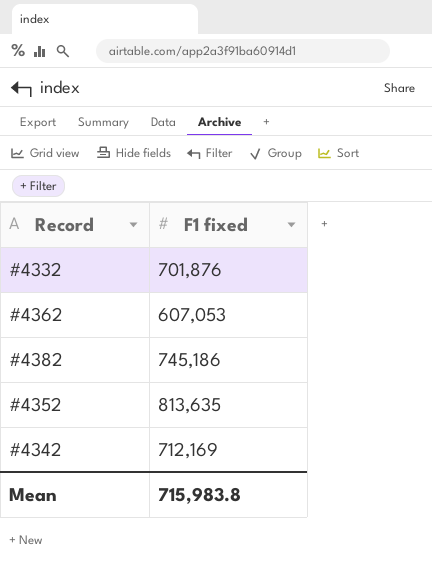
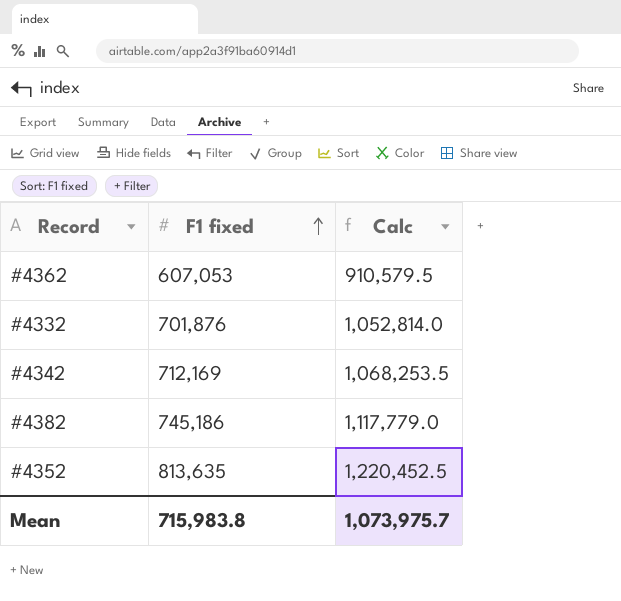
row order: none -> F1 fixed ascending
column Calc | formula: none -> [F1 fixed] * 1.5

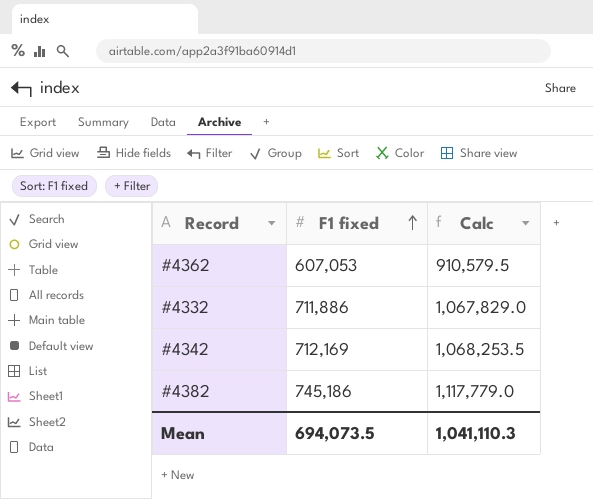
row #4352: 813,635 | 1,220,452.5 -> none
#4332 | F1 fixed: 701,876 -> 711,886
#4332 | Calc: 1,052,814.0 -> 1,067,829.0
Mean | F1 fixed: 715,983.8 -> 694,073.5
Mean | Calc: 1,073,975.7 -> 1,041,110.3

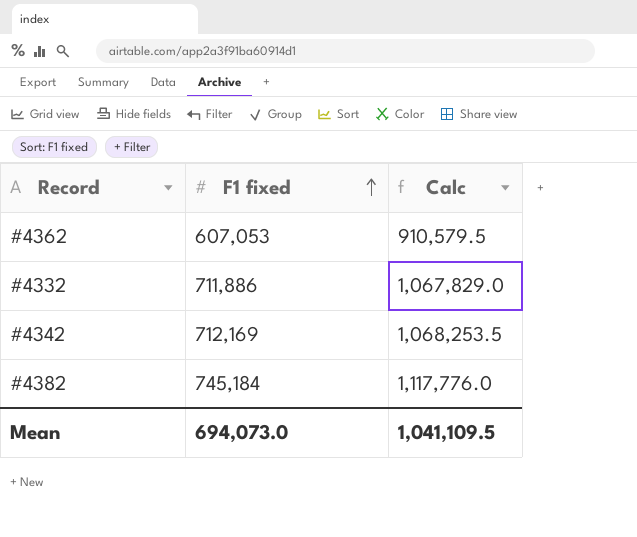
#4382 | F1 fixed: 745,186 -> 745,184
#4382 | Calc: 1,117,779.0 -> 1,117,776.0
Mean | F1 fixed: 694,073.5 -> 694,073.0
Mean | Calc: 1,041,110.3 -> 1,041,109.5

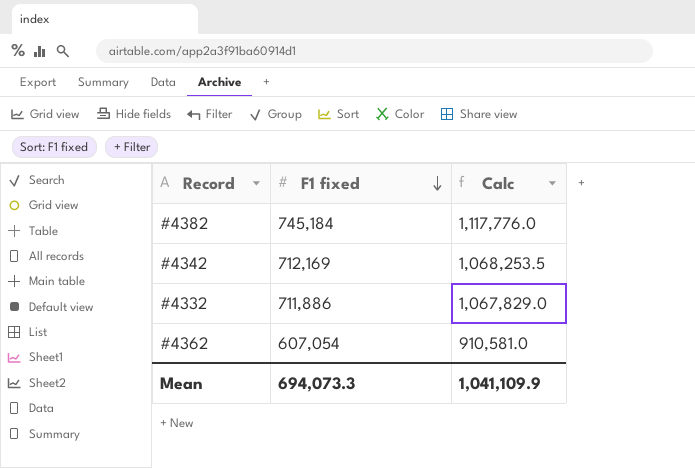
row order: F1 fixed ascending -> F1 fixed descending
#4362 | F1 fixed: 607,053 -> 607,054
#4362 | Calc: 910,579.5 -> 910,581.0
Mean | F1 fixed: 694,073.0 -> 694,073.3
Mean | Calc: 1,041,109.5 -> 1,041,109.9

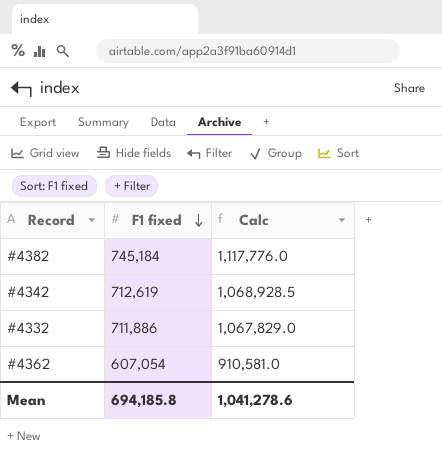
#4342 | F1 fixed: 712,169 -> 712,619
#4342 | Calc: 1,068,253.5 -> 1,068,928.5
Mean | F1 fixed: 694,073.3 -> 694,185.8
Mean | Calc: 1,041,109.9 -> 1,041,278.6

